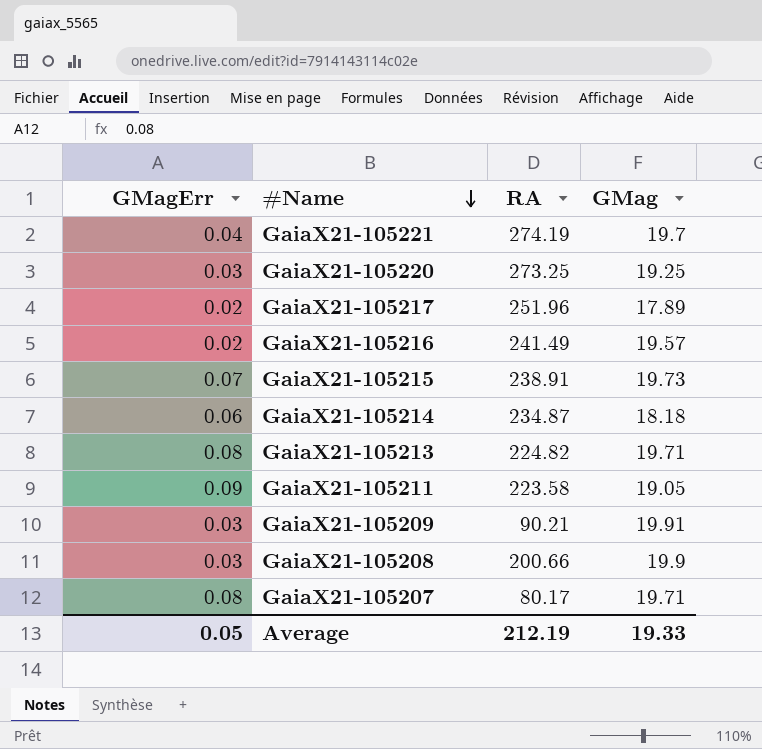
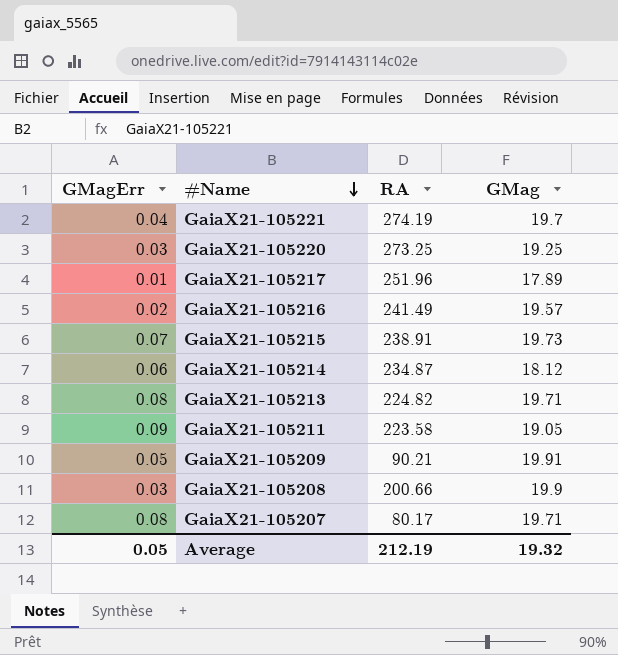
GaiaX21-105217 | GMagErr: 0.02 -> 0.01
GaiaX21-105214 | GMag: 18.18 -> 18.12
GaiaX21-105209 | GMagErr: 0.03 -> 0.05
Average | GMag: 19.33 -> 19.32

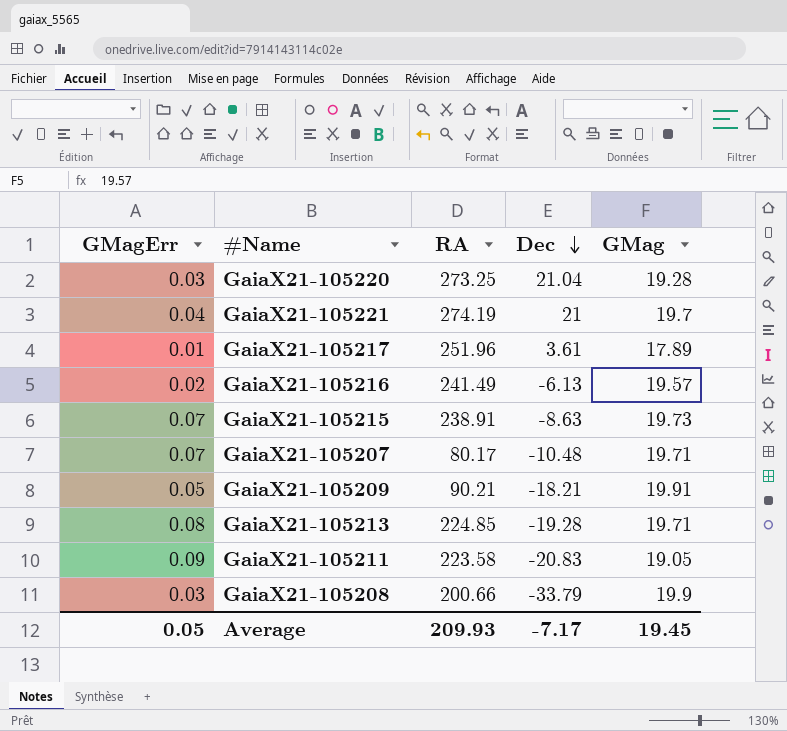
row order: #Name descending -> Dec descending
column Dec | position: none -> 4
row GaiaX21-105214: 0.06 | 234.87 | 18.12 -> none
GaiaX21-105220 | GMag: 19.25 -> 19.28
GaiaX21-105207 | GMagErr: 0.08 -> 0.07
GaiaX21-105213 | RA: 224.82 -> 224.85
Average | RA: 212.19 -> 209.93
Average | GMag: 19.32 -> 19.45

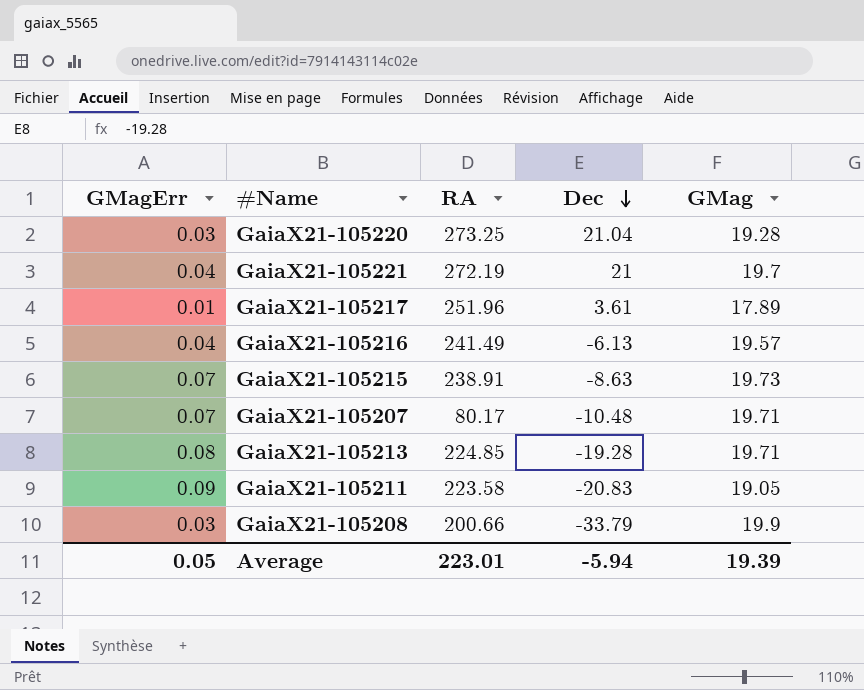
row GaiaX21-105209: 0.05 | 90.21 | -18.21 | 19.91 -> none
GaiaX21-105221 | RA: 274.19 -> 272.19
GaiaX21-105216 | GMagErr: 0.02 -> 0.04
Average | RA: 209.93 -> 223.01
Average | Dec: -7.17 -> -5.94
Average | GMag: 19.45 -> 19.39

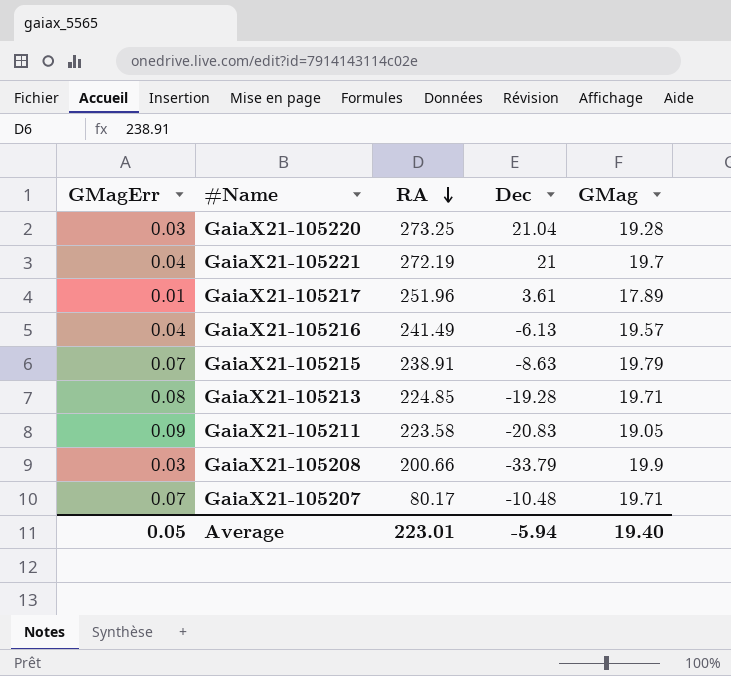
row order: Dec descending -> RA descending
GaiaX21-105215 | GMag: 19.73 -> 19.79
Average | GMag: 19.39 -> 19.40

